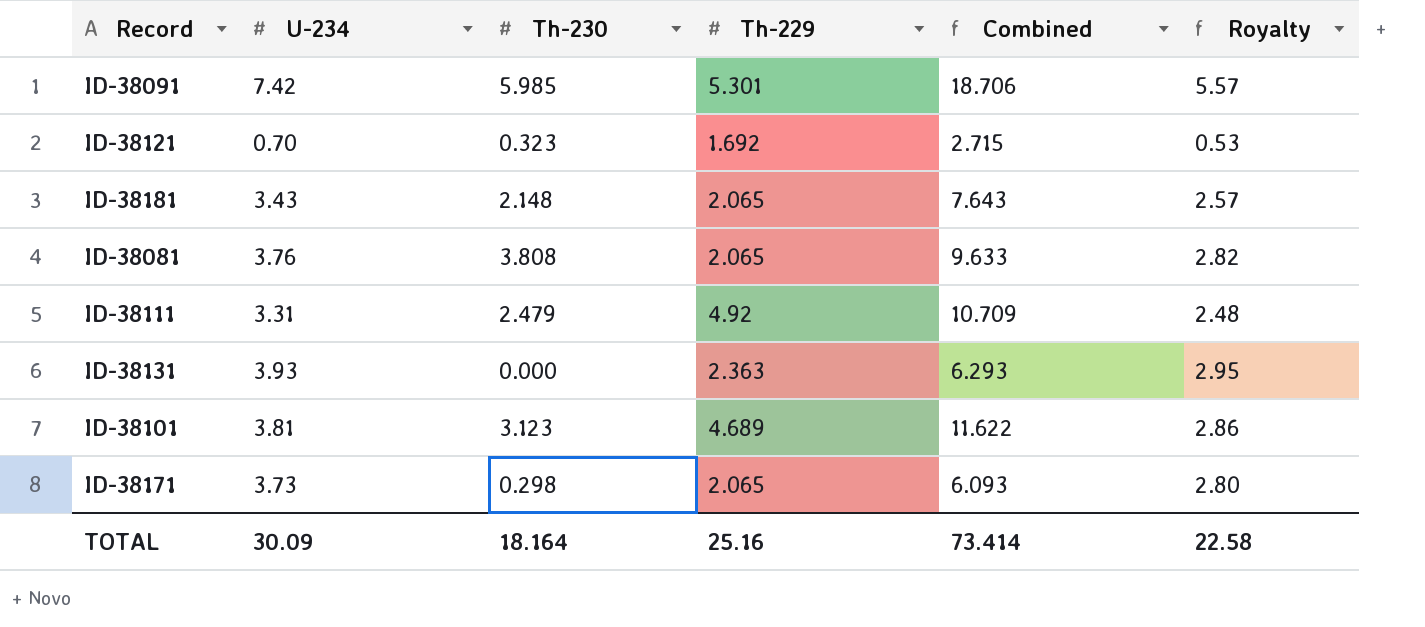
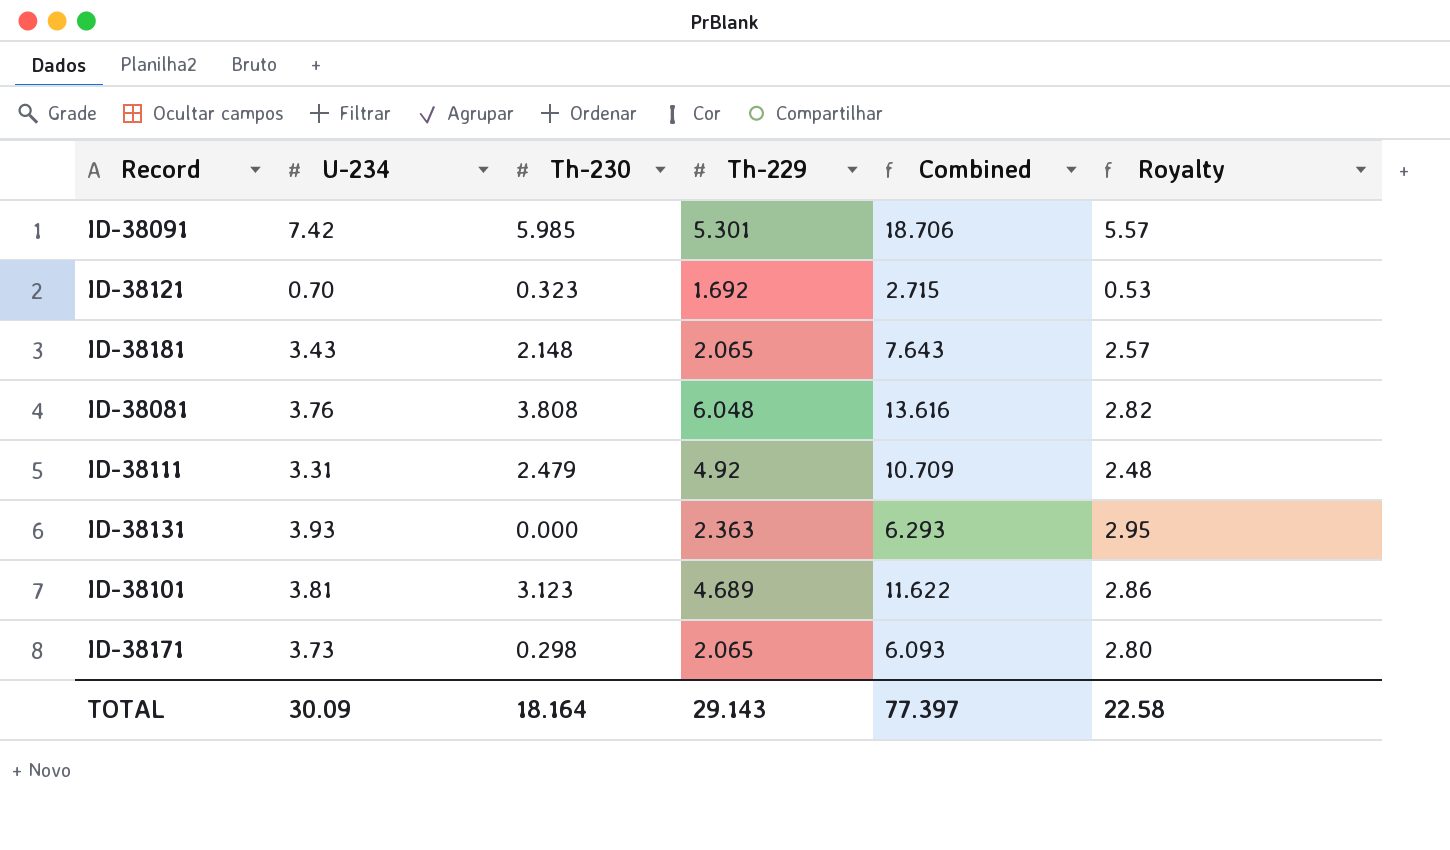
ID-38081 | Th-229: 2.065 -> 6.048
ID-38081 | Combined: 9.633 -> 13.616
TOTAL | Th-229: 25.16 -> 29.143
TOTAL | Combined: 73.414 -> 77.397

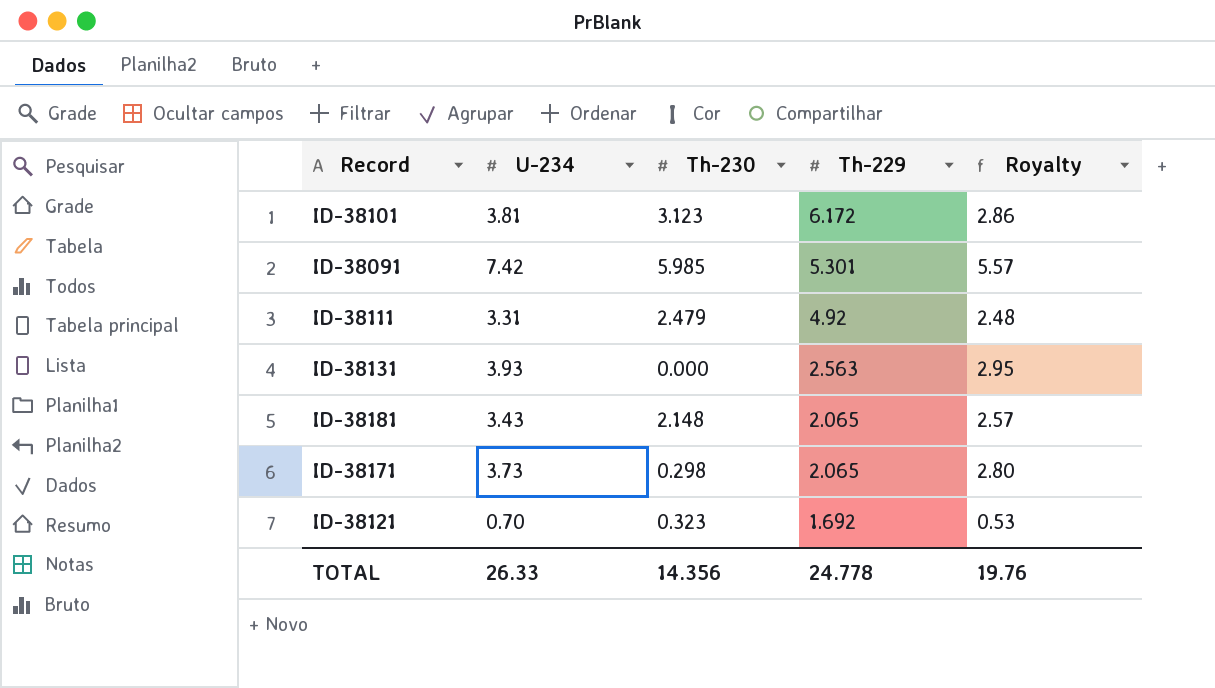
row order: none -> Th-229 descending
column Combined | formula: [U-234] + [Th-230] + [Th-229] -> none
row ID-38081: 3.76 | 3.808 | 6.048 | 13.616 | 2.82 -> none
ID-38101 | Th-229: 4.689 -> 6.172
ID-38131 | Th-229: 2.363 -> 2.563
TOTAL | U-234: 30.09 -> 26.33
TOTAL | Th-230: 18.164 -> 14.356
TOTAL | Th-229: 29.143 -> 24.778
TOTAL | Royalty: 22.58 -> 19.76

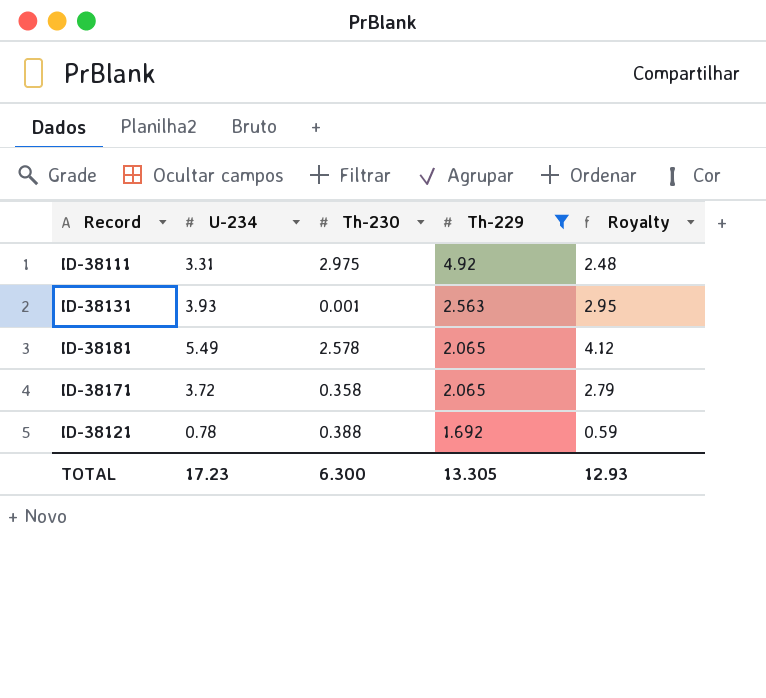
filter: none -> Th-229 <= 4.92
ID-38111 | Th-230: 2.479 -> 2.975
ID-38131 | Th-230: 0.000 -> 0.001
ID-38181 | U-234: 3.43 -> 5.49
ID-38181 | Th-230: 2.148 -> 2.578
ID-38181 | Royalty: 2.57 -> 4.12
ID-38171 | U-234: 3.73 -> 3.72
ID-38171 | Th-230: 0.298 -> 0.358
ID-38171 | Royalty: 2.80 -> 2.79
ID-38121 | U-234: 0.70 -> 0.78
ID-38121 | Th-230: 0.323 -> 0.388
ID-38121 | Royalty: 0.53 -> 0.59
TOTAL | U-234: 26.33 -> 17.23
TOTAL | Th-230: 14.356 -> 6.300
TOTAL | Th-229: 24.778 -> 13.305
TOTAL | Royalty: 19.76 -> 12.93

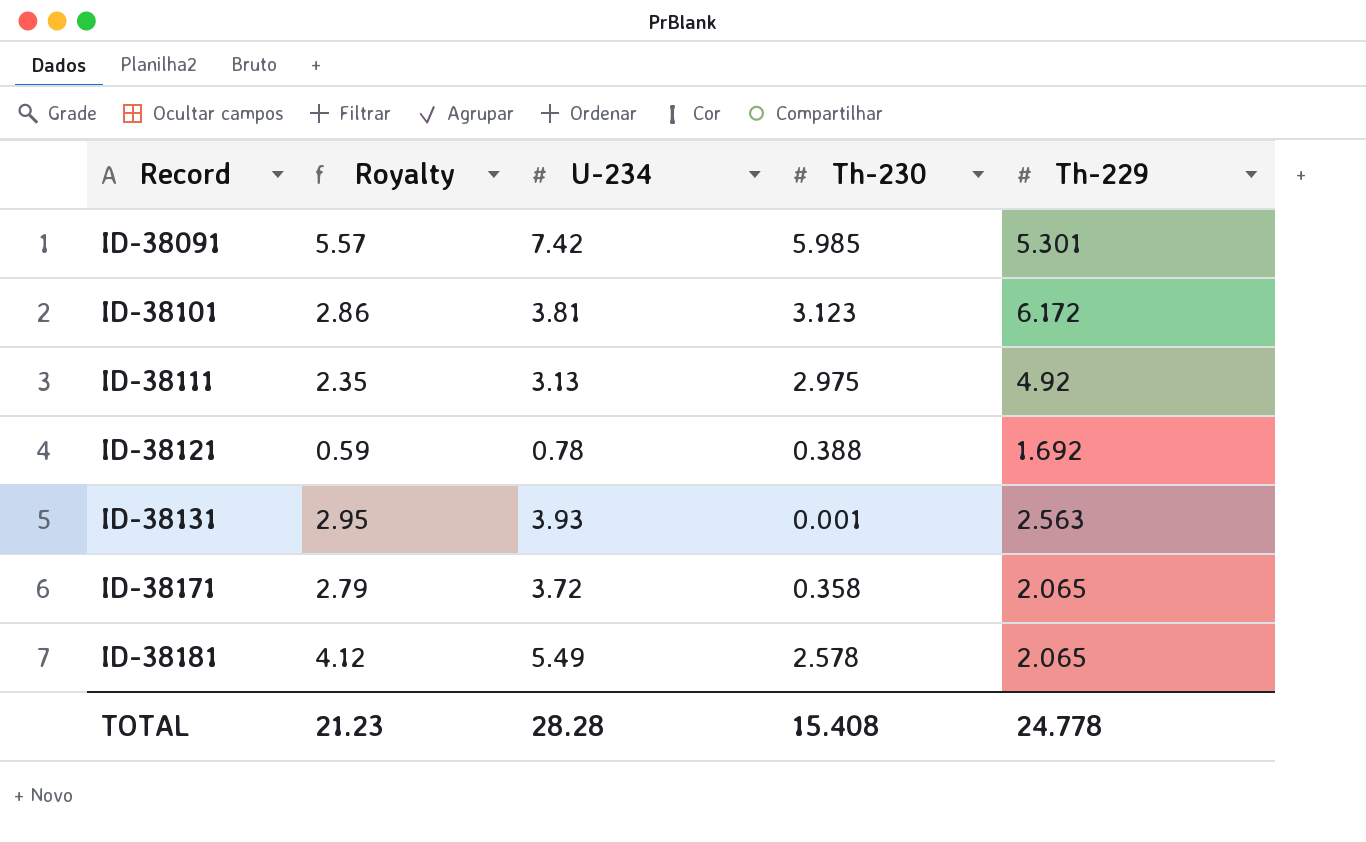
filter: Th-229 <= 4.92 -> none
row order: Th-229 descending -> Record ascending
column Royalty | position: 5 -> 2
ID-38111 | Royalty: 2.48 -> 2.35
ID-38111 | U-234: 3.31 -> 3.13
TOTAL | Royalty: 12.93 -> 21.23
TOTAL | U-234: 17.23 -> 28.28
TOTAL | Th-230: 6.300 -> 15.408
TOTAL | Th-229: 13.305 -> 24.778

